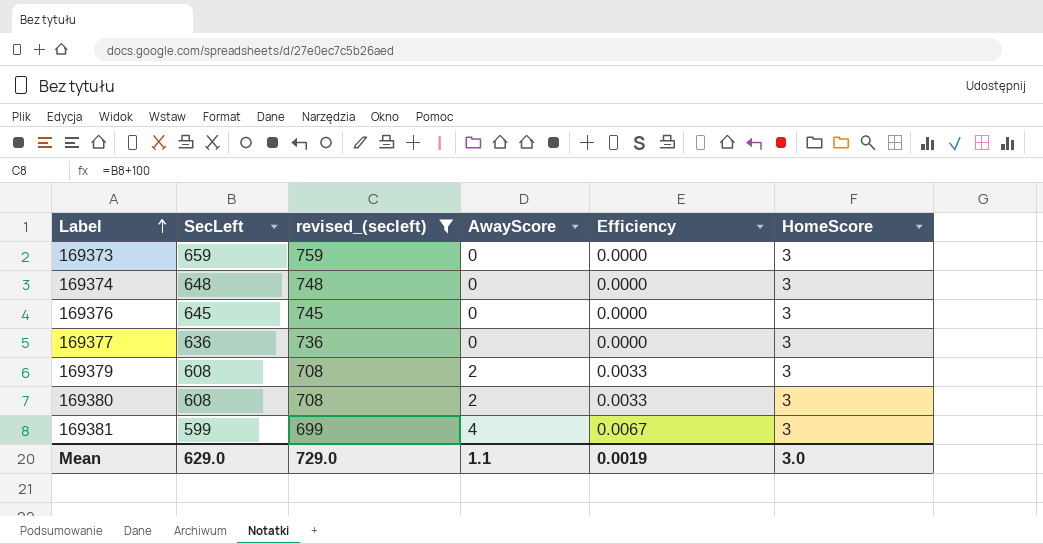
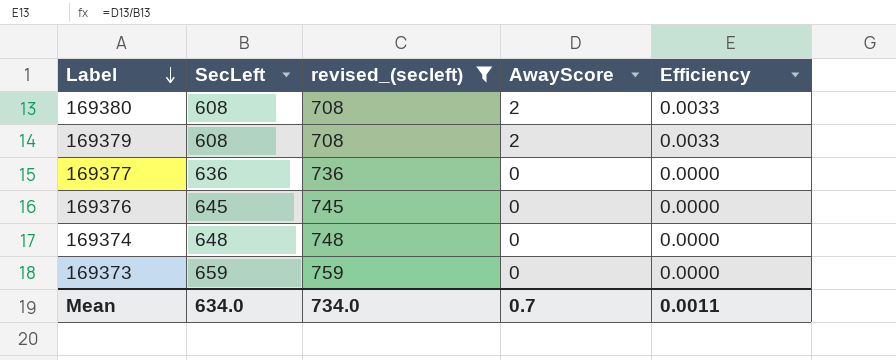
row order: Label ascending -> Label descending
column HomeScore | position: 6 -> none
row 169381: 599 | 699 | 4 | 0.0067 | 3 -> none
Mean | SecLeft: 629.0 -> 634.0
Mean | revised_(secleft): 729.0 -> 734.0
Mean | AwayScore: 1.1 -> 0.7
Mean | Efficiency: 0.0019 -> 0.0011

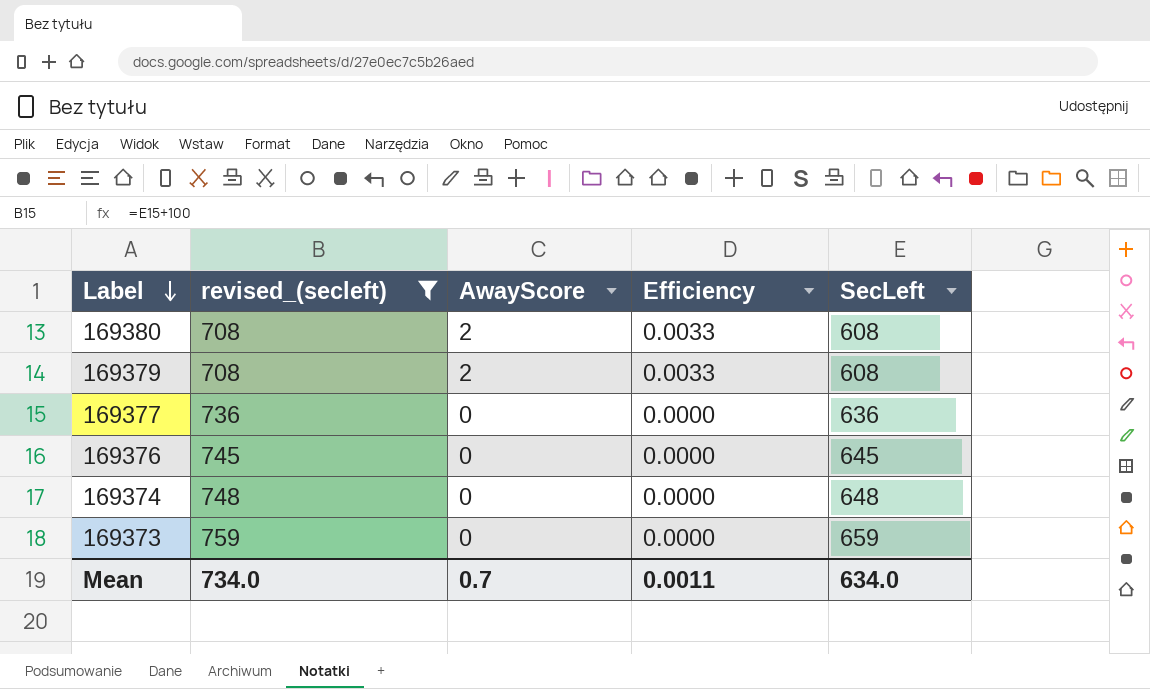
column SecLeft | position: 2 -> 5

